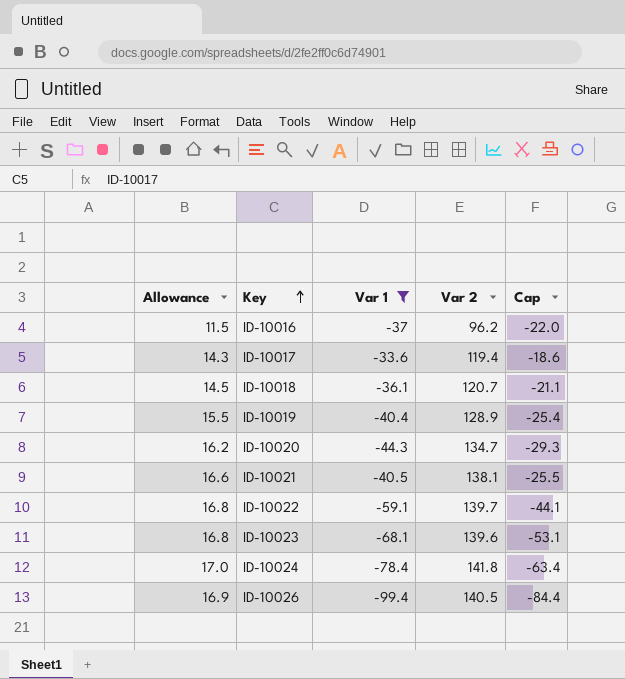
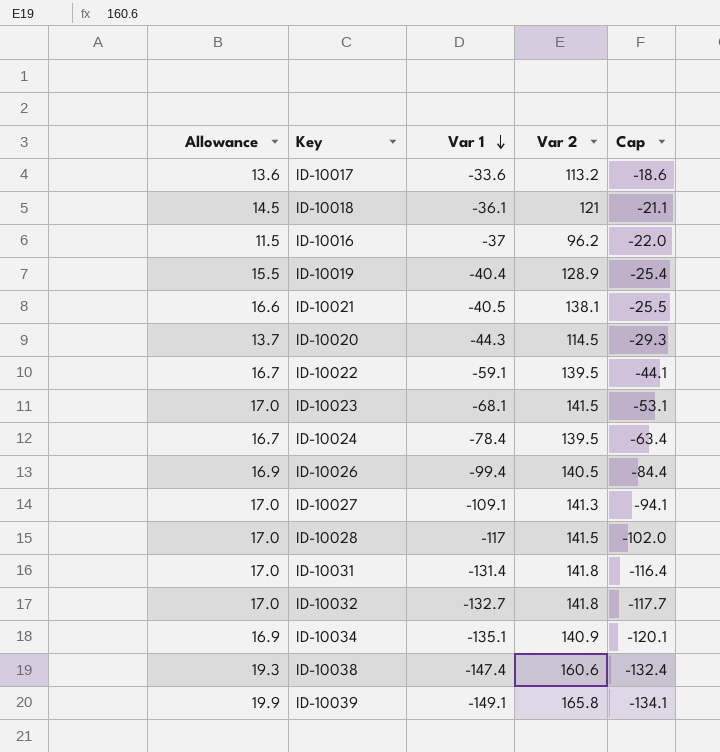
filter: Var 1 >= -99.4 -> none
row order: Key ascending -> Var 1 descending
ID-10017 | Allowance: 14.3 -> 13.6
ID-10017 | Var 2: 119.4 -> 113.2
ID-10018 | Var 2: 120.7 -> 121
ID-10020 | Allowance: 16.2 -> 13.7
ID-10020 | Var 2: 134.7 -> 114.5
ID-10022 | Allowance: 16.8 -> 16.7
ID-10022 | Var 2: 139.7 -> 139.5
ID-10023 | Allowance: 16.8 -> 17.0
ID-10023 | Var 2: 139.6 -> 141.5
ID-10024 | Allowance: 17.0 -> 16.7
ID-10024 | Var 2: 141.8 -> 139.5

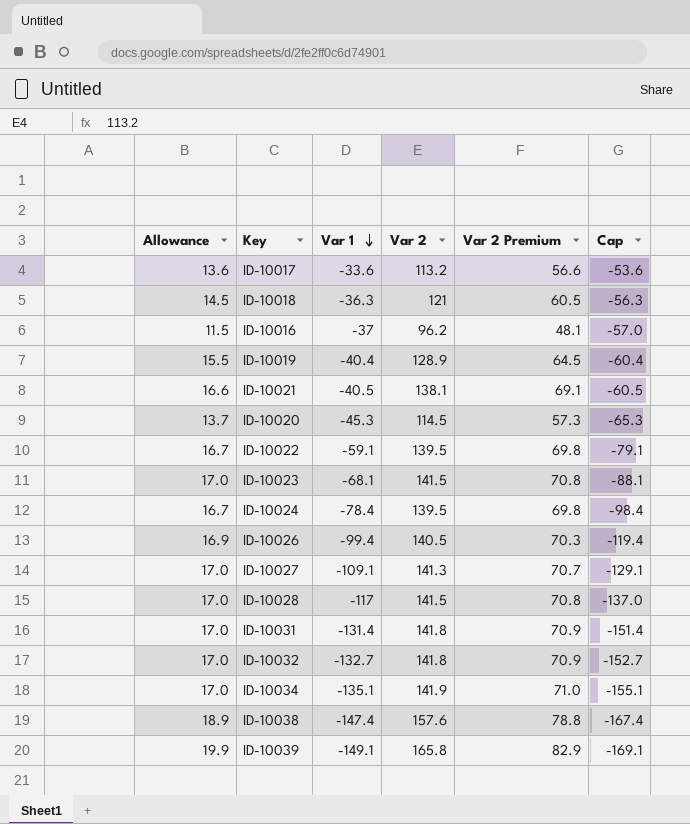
column Var 2 Premium | formula: none -> [Var 2] * 0.5
column Cap | formula: [Var 1] + 15 -> [Var 1] - 20
ID-10018 | Var 1: -36.1 -> -36.3
ID-10020 | Var 1: -44.3 -> -45.3
ID-10034 | Allowance: 16.9 -> 17.0
ID-10034 | Var 2: 140.9 -> 141.9
ID-10038 | Allowance: 19.3 -> 18.9
ID-10038 | Var 2: 160.6 -> 157.6

